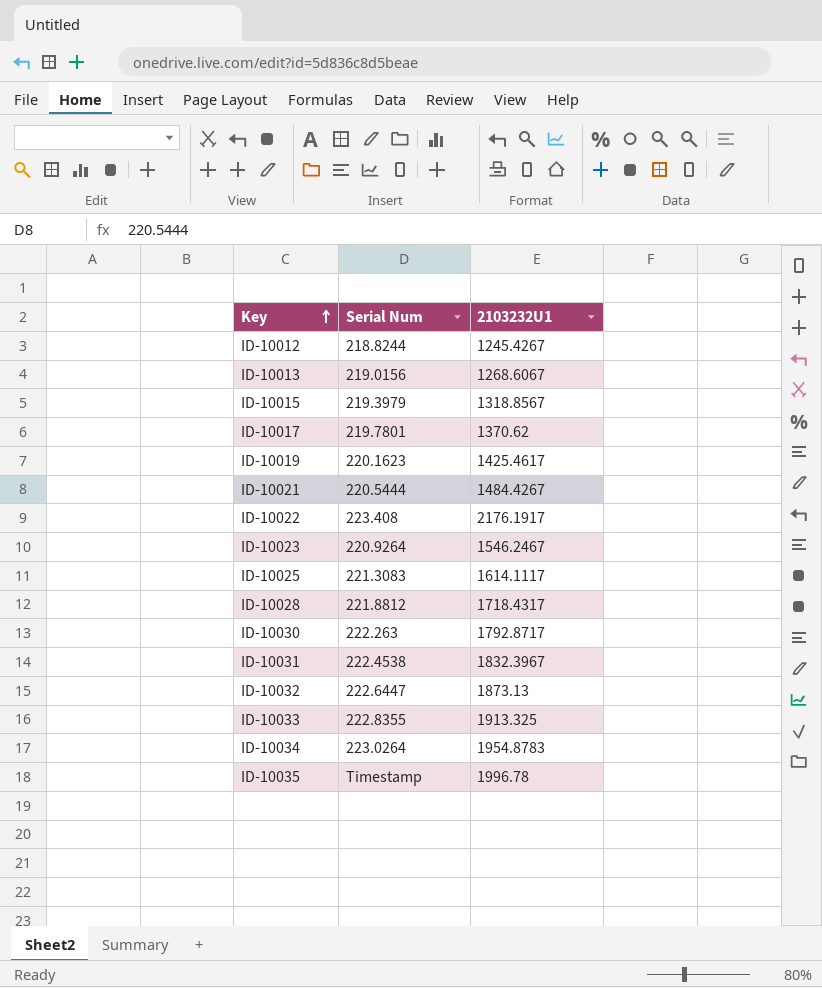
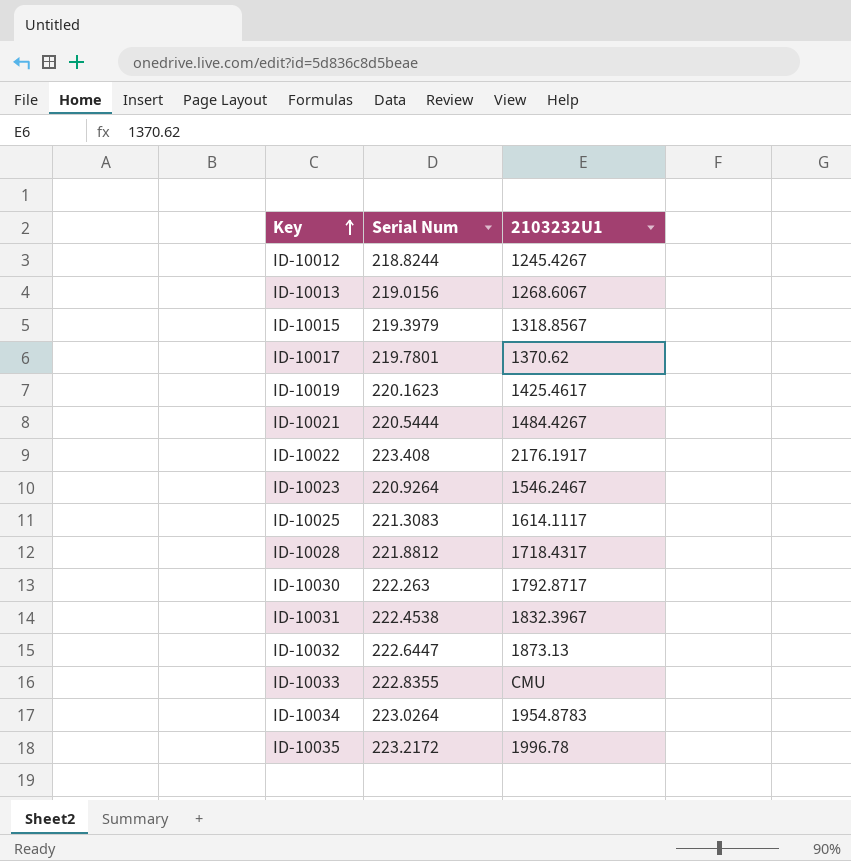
ID-10033 | 2103232U1: 1913.325 -> CMU
ID-10035 | Serial Num: Timestamp -> 223.2172

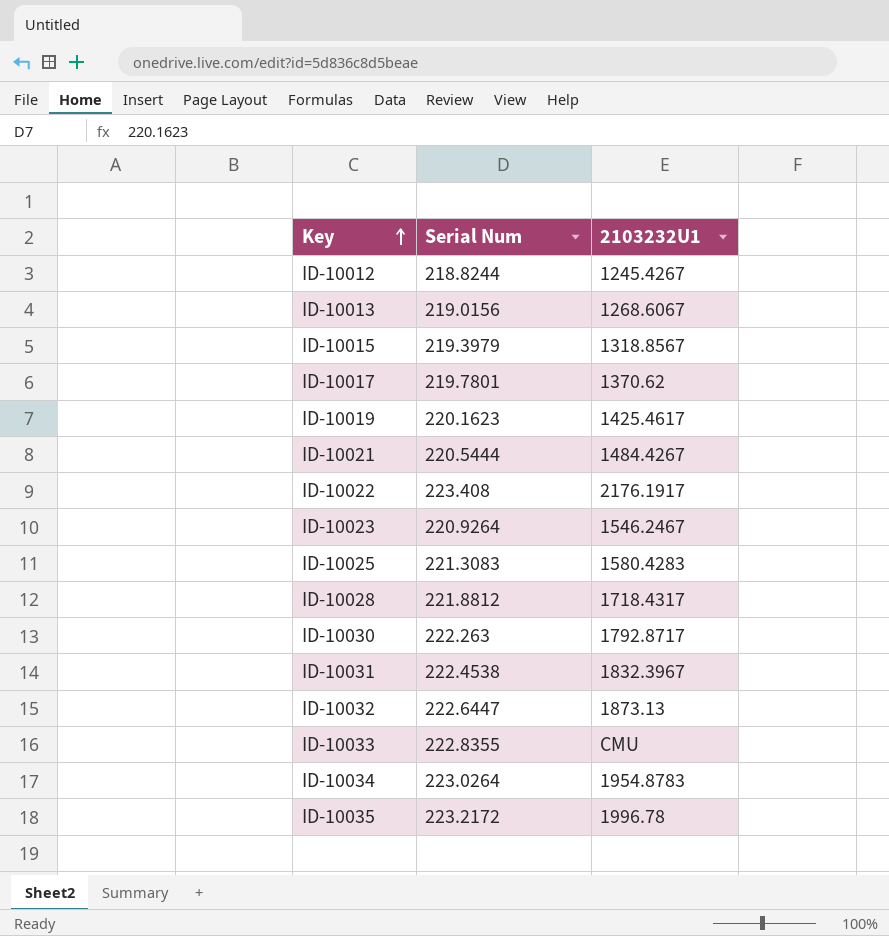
ID-10025 | 2103232U1: 1614.1117 -> 1580.4283

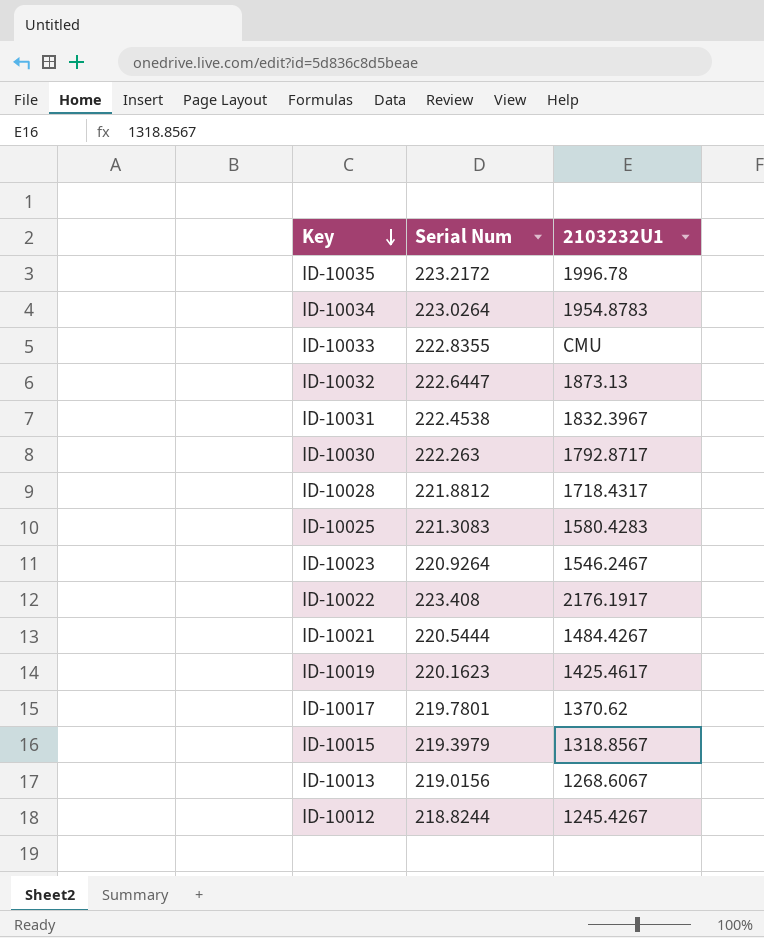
row order: Key ascending -> Key descending

